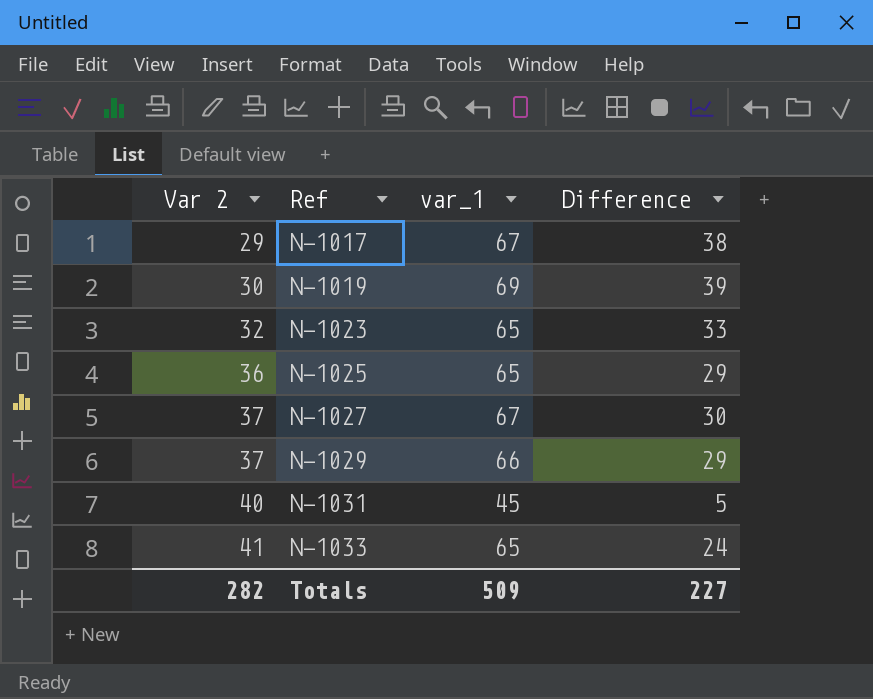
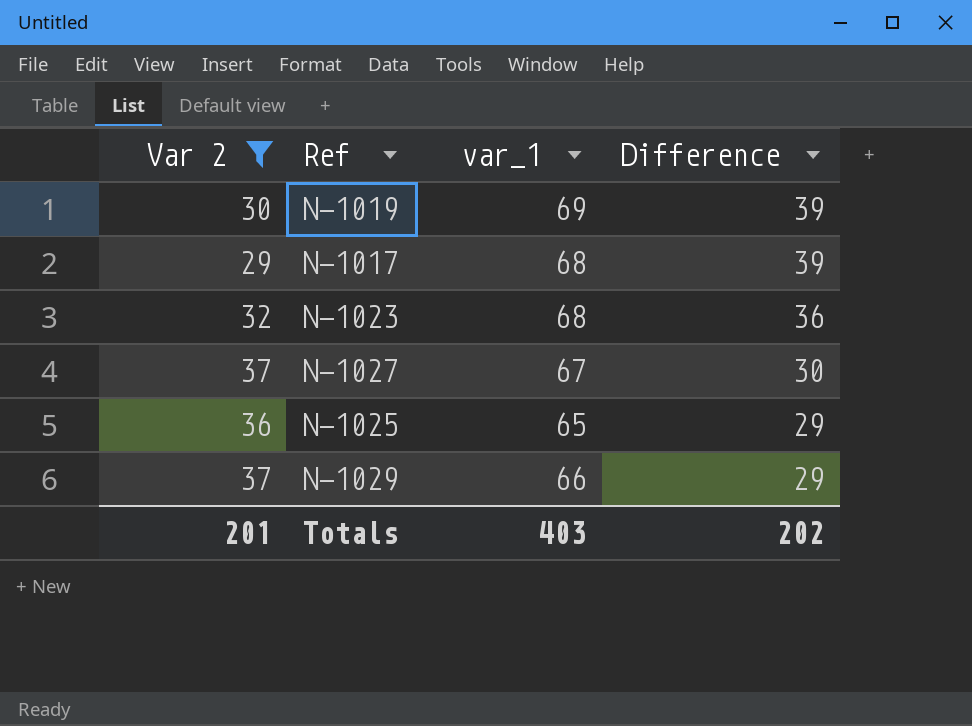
filter: none -> Var 2 <= 37
row order: Var 2 ascending -> Difference descending
N-1017 | var_1: 67 -> 68
N-1017 | Difference: 38 -> 39
N-1023 | var_1: 65 -> 68
N-1023 | Difference: 33 -> 36
Totals | Var 2: 282 -> 201
Totals | var_1: 509 -> 403
Totals | Difference: 227 -> 202

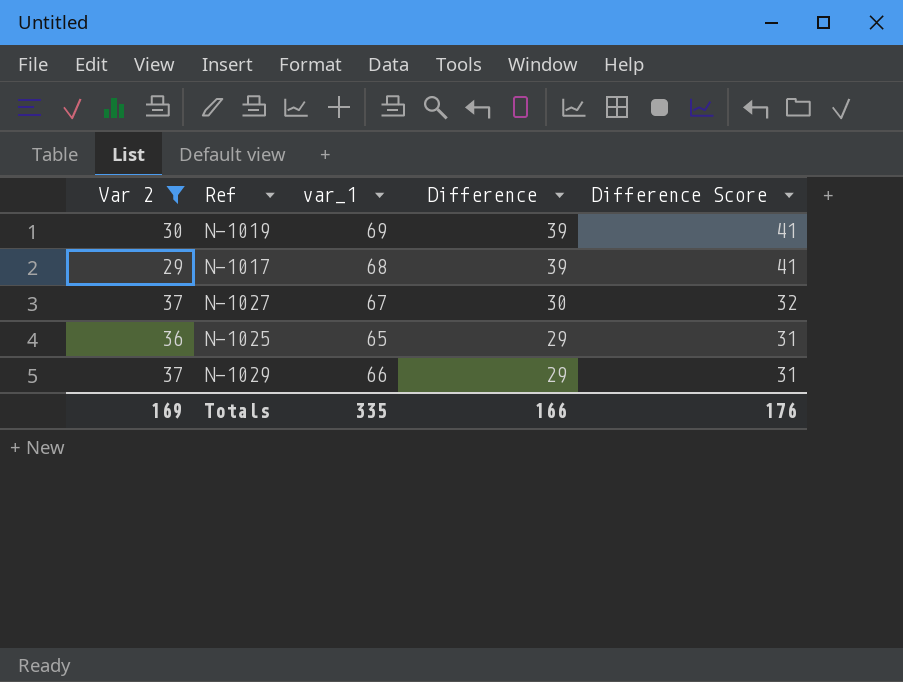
column Difference Score | formula: none -> [Difference] + 2
row N-1023: 32 | 68 | 36 -> none
Totals | Var 2: 201 -> 169
Totals | var_1: 403 -> 335
Totals | Difference: 202 -> 166

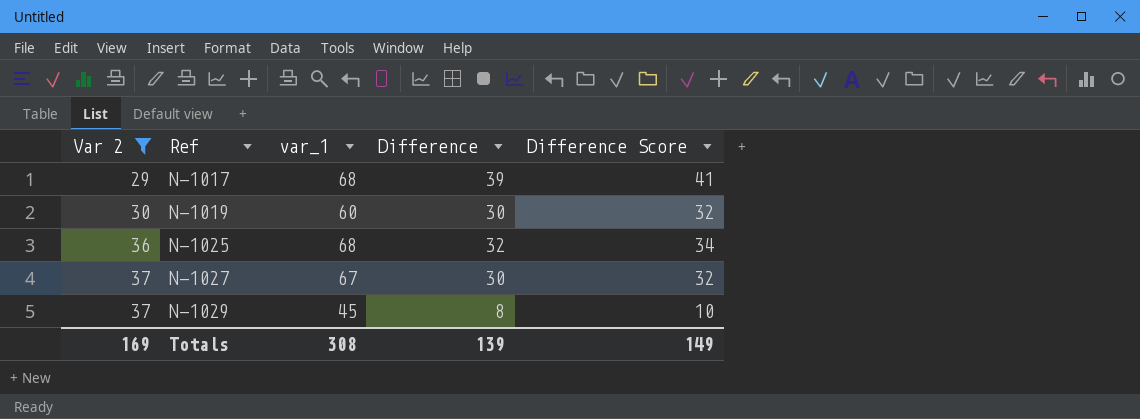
row order: Difference descending -> Var 2 ascending
N-1019 | var_1: 69 -> 60
N-1019 | Difference: 39 -> 30
N-1019 | Difference Score: 41 -> 32
N-1025 | var_1: 65 -> 68
N-1025 | Difference: 29 -> 32
N-1025 | Difference Score: 31 -> 34
N-1029 | var_1: 66 -> 45
N-1029 | Difference: 29 -> 8
N-1029 | Difference Score: 31 -> 10
Totals | var_1: 335 -> 308
Totals | Difference: 166 -> 139
Totals | Difference Score: 176 -> 149

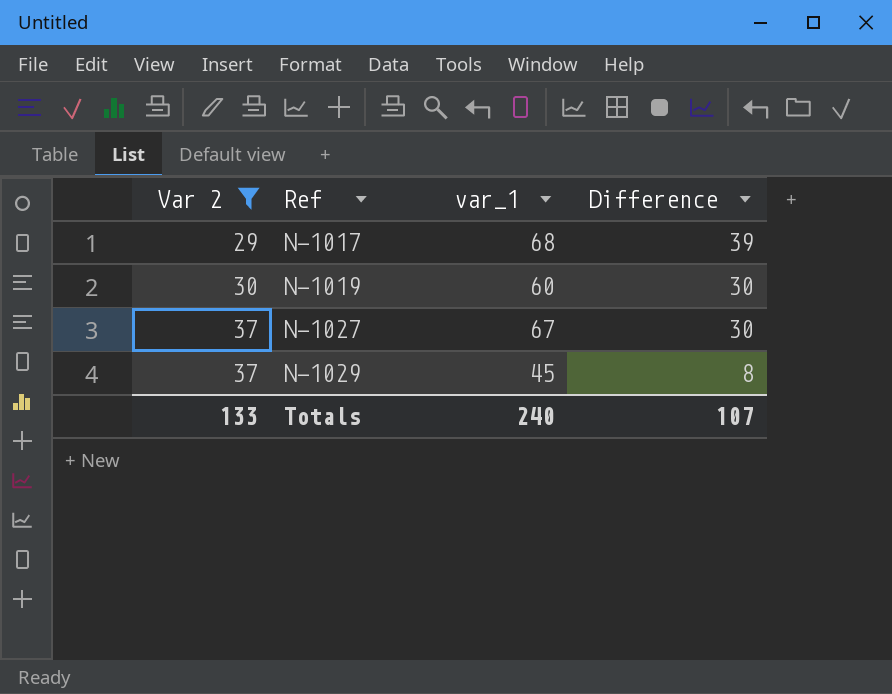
column Difference Score | formula: [Difference] + 2 -> none
row N-1025: 36 | 68 | 32 | 34 -> none
Totals | Var 2: 169 -> 133
Totals | var_1: 308 -> 240
Totals | Difference: 139 -> 107

